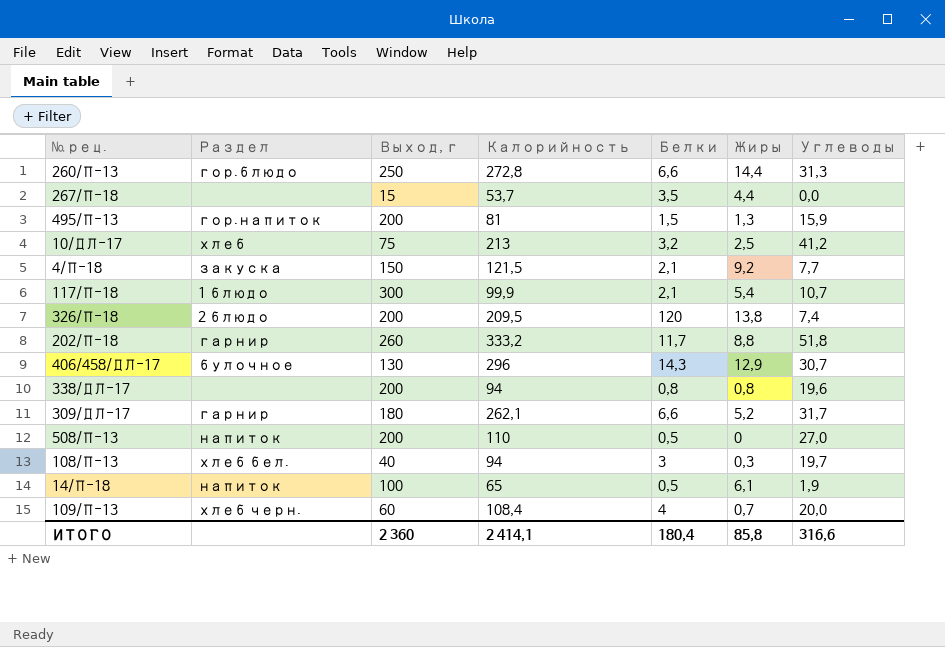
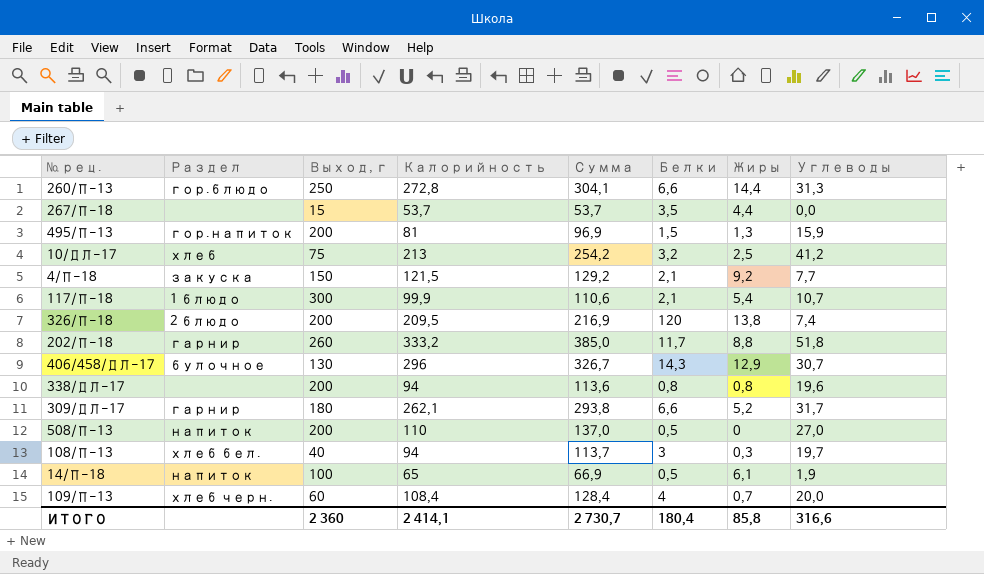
column Сумма | formula: none -> [Калорийность] + [Углеводы]

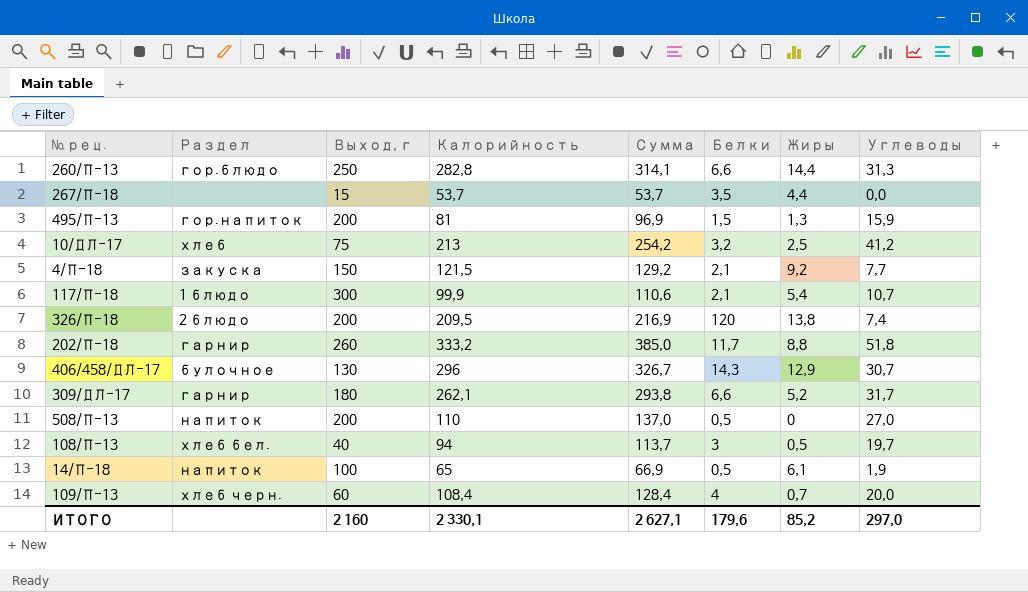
row 338/ДЛ-17: none | 200 | 94 | 113,6 | 0,8 | 0,8 | 19,6 -> none
260/П-13 | Калорийность: 272,8 -> 282,8
260/П-13 | Сумма: 304,1 -> 314,1
108/П-13 | Жиры: 0,3 -> 0,5
ИТОГО | Выход, г: 2 360 -> 2 160
ИТОГО | Калорийность: 2 414,1 -> 2 330,1
ИТОГО | Сумма: 2 730,7 -> 2 627,1
ИТОГО | Белки: 180,4 -> 179,6
ИТОГО | Жиры: 85,8 -> 85,2
ИТОГО | Углеводы: 316,6 -> 297,0

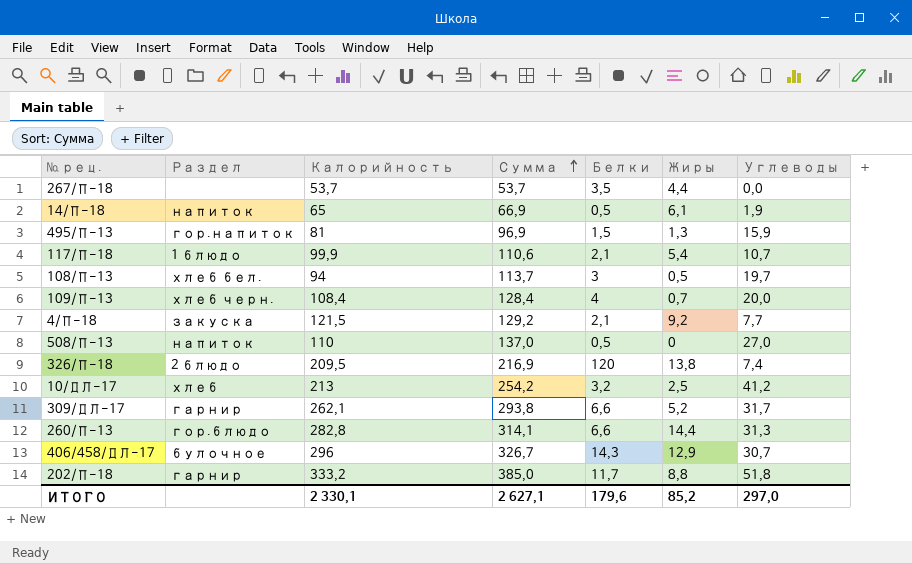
row order: none -> Сумма ascending
column Выход, г | position: 3 -> none

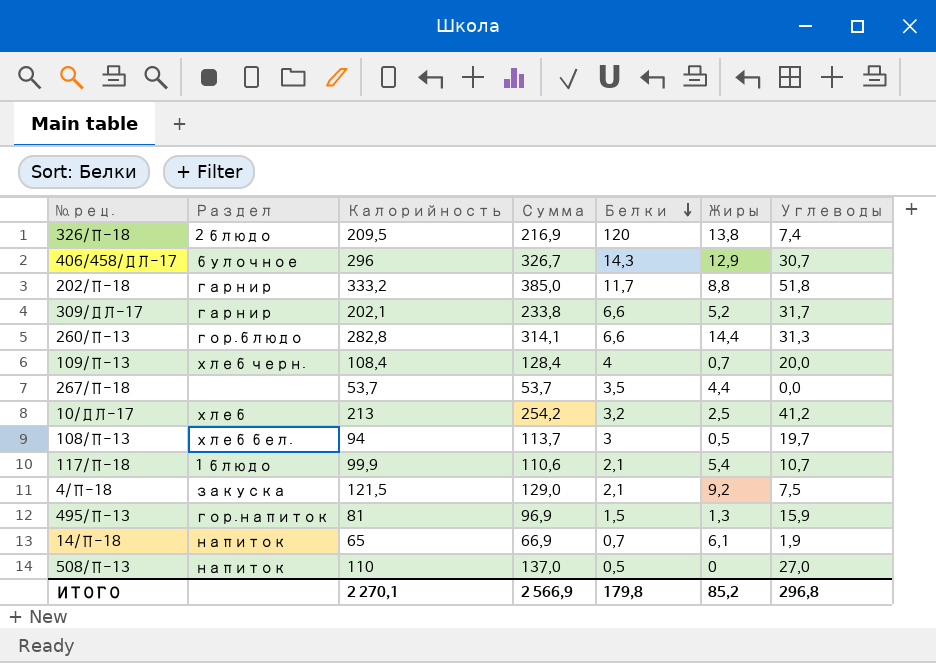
row order: Сумма ascending -> Белки descending
309/ДЛ-17 | Калорийность: 262,1 -> 202,1
309/ДЛ-17 | Сумма: 293,8 -> 233,8
4/П-18 | Сумма: 129,2 -> 129,0
4/П-18 | Углеводы: 7,7 -> 7,5
14/П-18 | Белки: 0,5 -> 0,7
ИТОГО | Калорийность: 2 330,1 -> 2 270,1
ИТОГО | Сумма: 2 627,1 -> 2 566,9
ИТОГО | Белки: 179,6 -> 179,8
ИТОГО | Углеводы: 297,0 -> 296,8

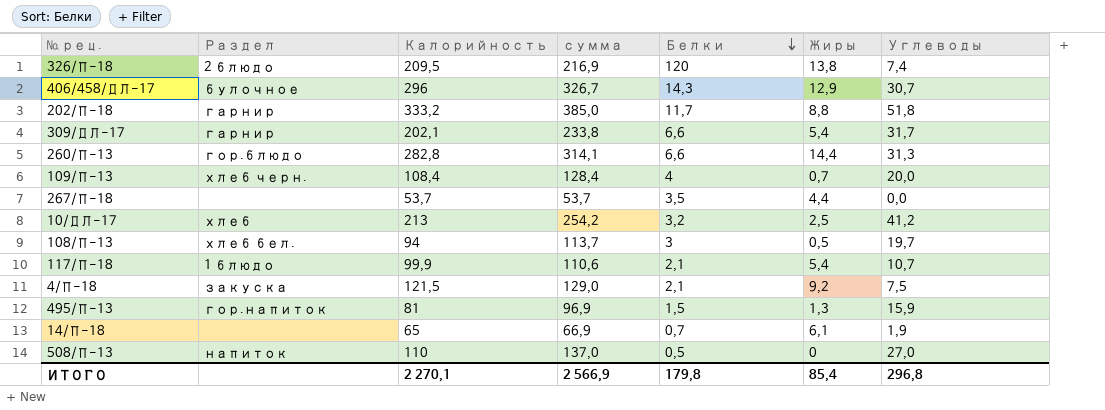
column name: Сумма -> сумма
309/ДЛ-17 | Жиры: 5,2 -> 5,4
14/П-18 | Раздел: напиток -> none
ИТОГО | Жиры: 85,2 -> 85,4

